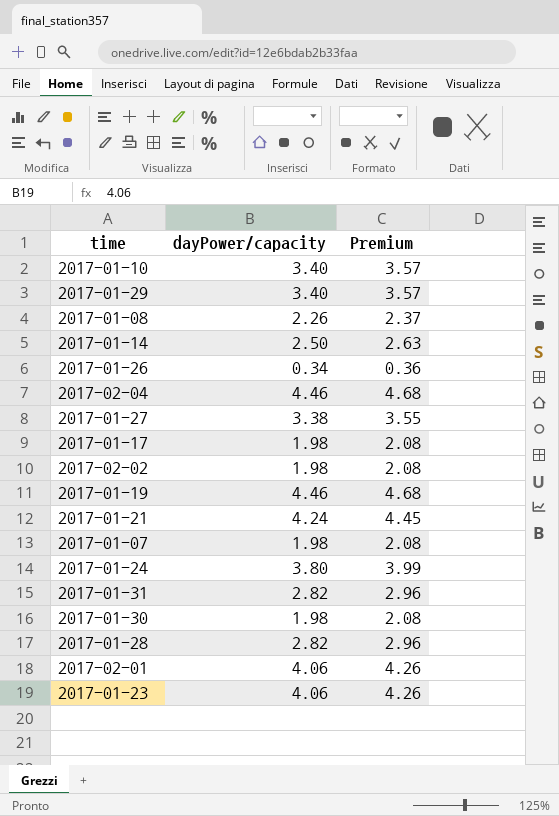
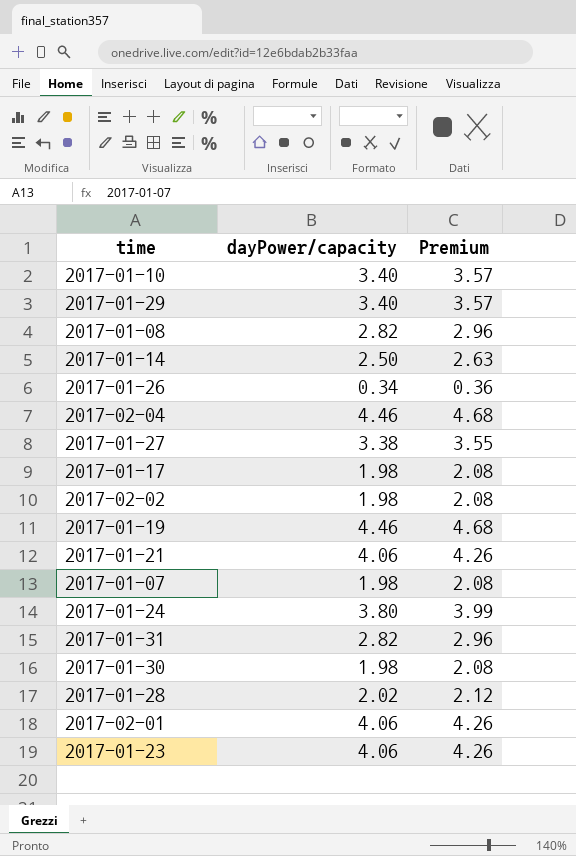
2017-01-08 | dayPower/capacity: 2.26 -> 2.82
2017-01-08 | Premium: 2.37 -> 2.96
2017-01-21 | dayPower/capacity: 4.24 -> 4.06
2017-01-21 | Premium: 4.45 -> 4.26
2017-01-28 | dayPower/capacity: 2.82 -> 2.02
2017-01-28 | Premium: 2.96 -> 2.12

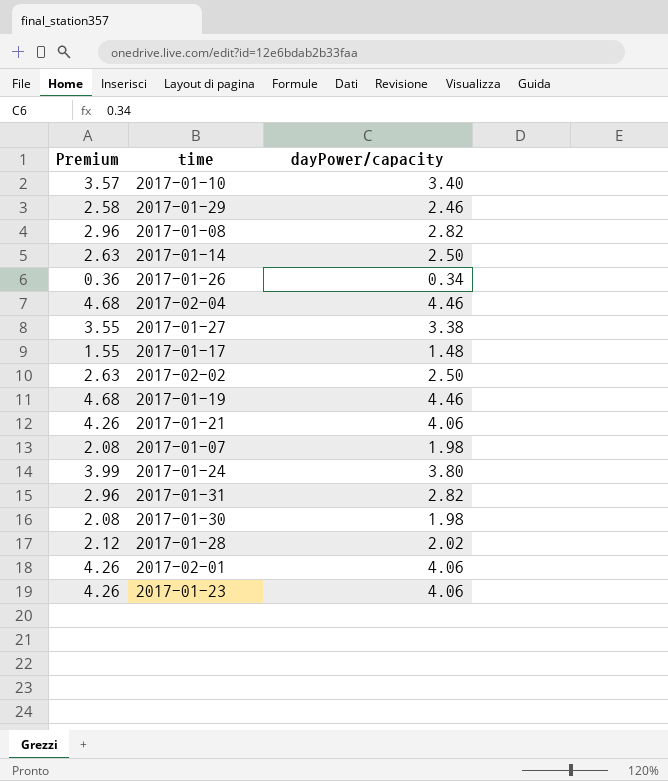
column Premium | position: 3 -> 1
2017-01-29 | Premium: 3.57 -> 2.58
2017-01-29 | dayPower/capacity: 3.40 -> 2.46
2017-01-17 | Premium: 2.08 -> 1.55
2017-01-17 | dayPower/capacity: 1.98 -> 1.48
2017-02-02 | Premium: 2.08 -> 2.63
2017-02-02 | dayPower/capacity: 1.98 -> 2.50

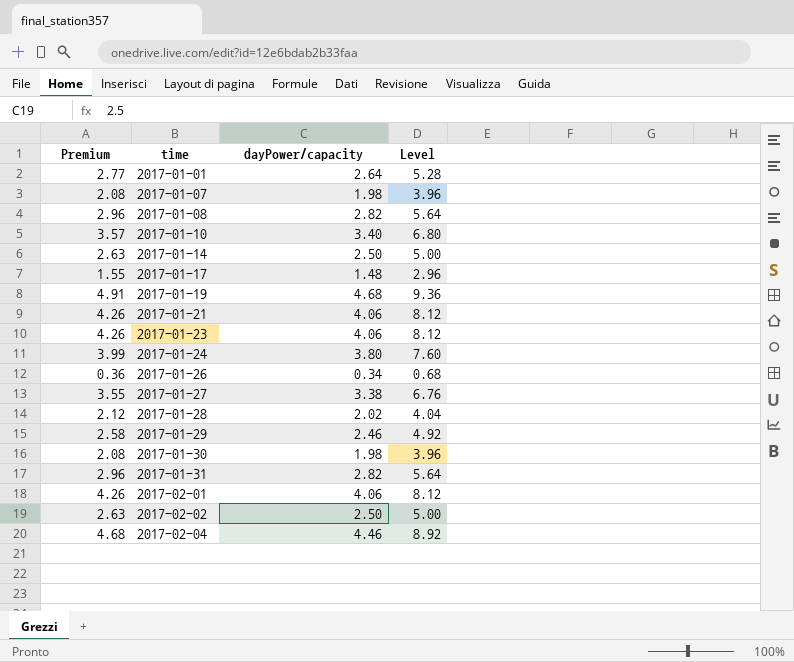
row order: none -> time ascending
column Level | formula: none -> [dayPower/capacity] * 2
row 2017-01-01: none -> 2.77 | 2.64 | 5.28
2017-01-19 | Premium: 4.68 -> 4.91
2017-01-19 | dayPower/capacity: 4.46 -> 4.68

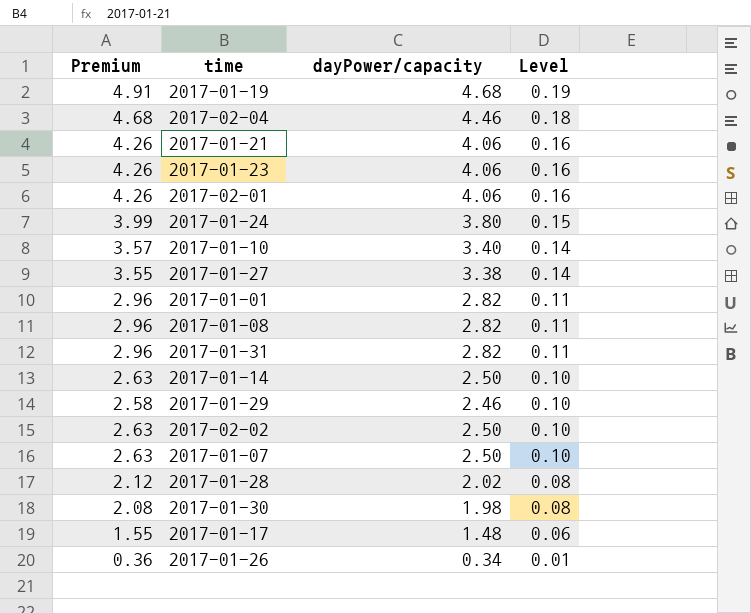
row order: time ascending -> Level descending
column Level | formula: [dayPower/capacity] * 2 -> [dayPower/capacity] * 0.04
2017-01-01 | Premium: 2.77 -> 2.96
2017-01-01 | dayPower/capacity: 2.64 -> 2.82
2017-01-07 | Premium: 2.08 -> 2.63
2017-01-07 | dayPower/capacity: 1.98 -> 2.50

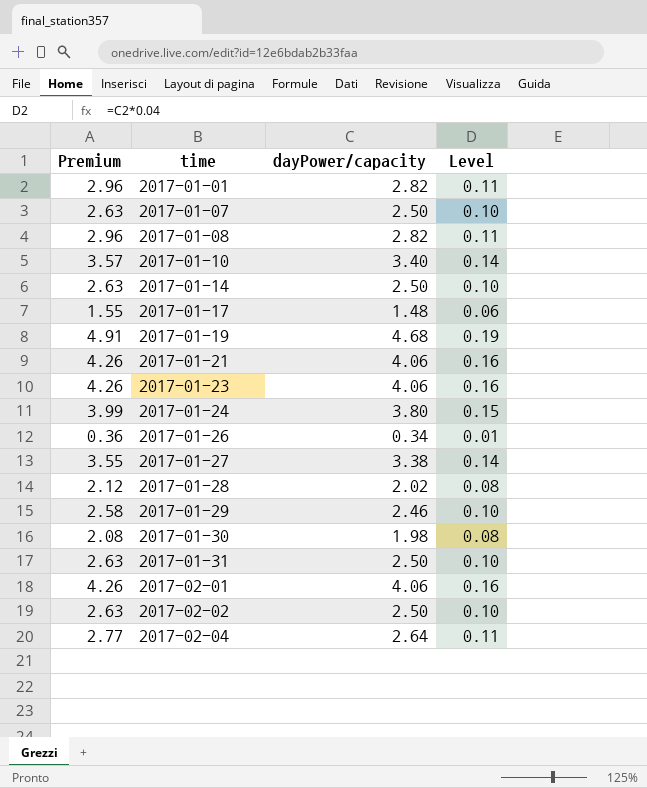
row order: Level descending -> time ascending
2017-01-31 | Premium: 2.96 -> 2.63
2017-01-31 | dayPower/capacity: 2.82 -> 2.50
2017-01-31 | Level: 0.11 -> 0.10
2017-02-04 | Premium: 4.68 -> 2.77
2017-02-04 | dayPower/capacity: 4.46 -> 2.64
2017-02-04 | Level: 0.18 -> 0.11

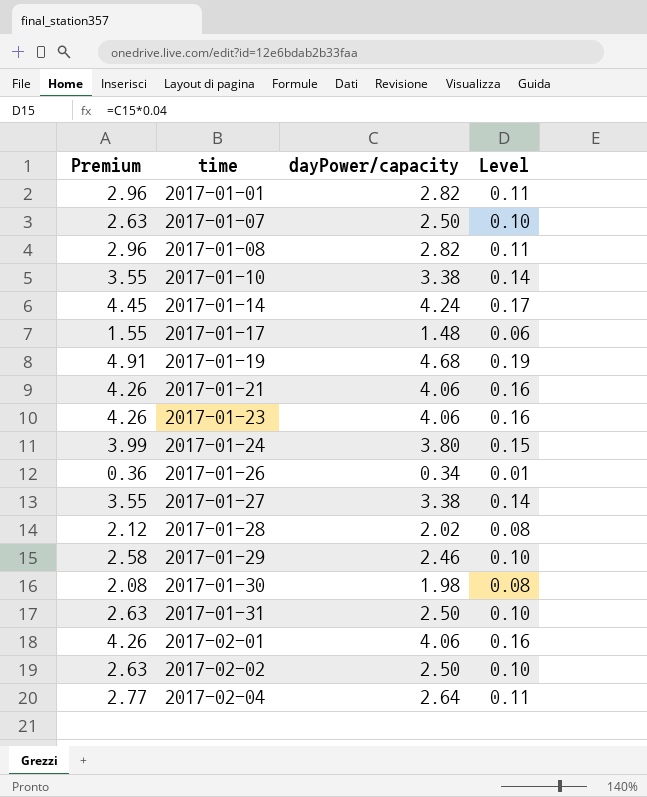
2017-01-10 | Premium: 3.57 -> 3.55
2017-01-10 | dayPower/capacity: 3.40 -> 3.38
2017-01-14 | Premium: 2.63 -> 4.45
2017-01-14 | dayPower/capacity: 2.50 -> 4.24
2017-01-14 | Level: 0.10 -> 0.17

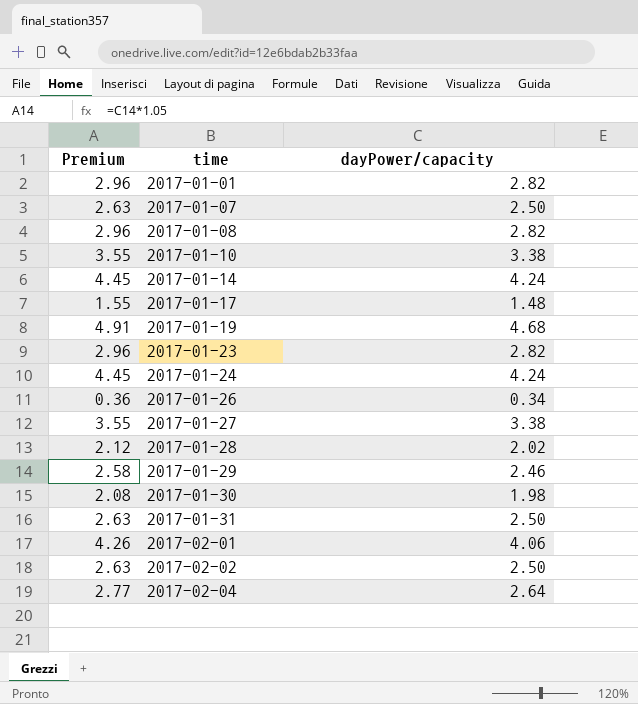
column Level | formula: [dayPower/capacity] * 0.04 -> none
row 2017-01-21: 4.26 | 4.06 | 0.16 -> none
2017-01-23 | Premium: 4.26 -> 2.96
2017-01-23 | dayPower/capacity: 4.06 -> 2.82
2017-01-24 | Premium: 3.99 -> 4.45
2017-01-24 | dayPower/capacity: 3.80 -> 4.24

